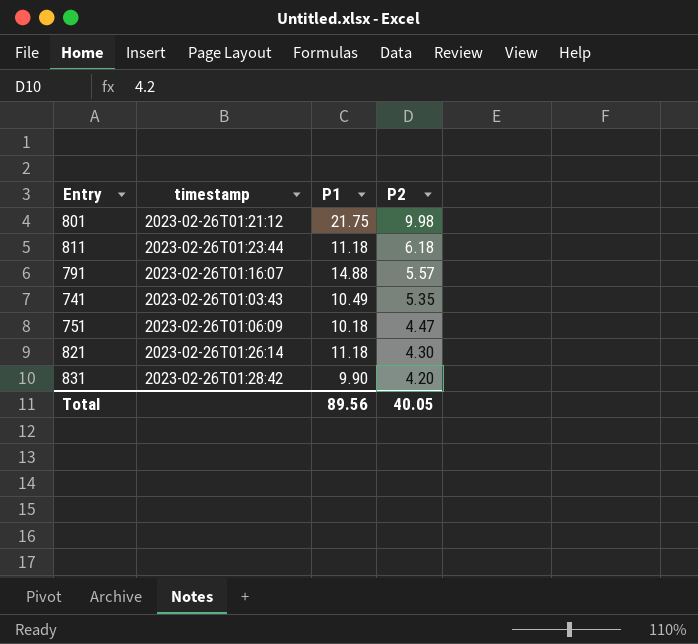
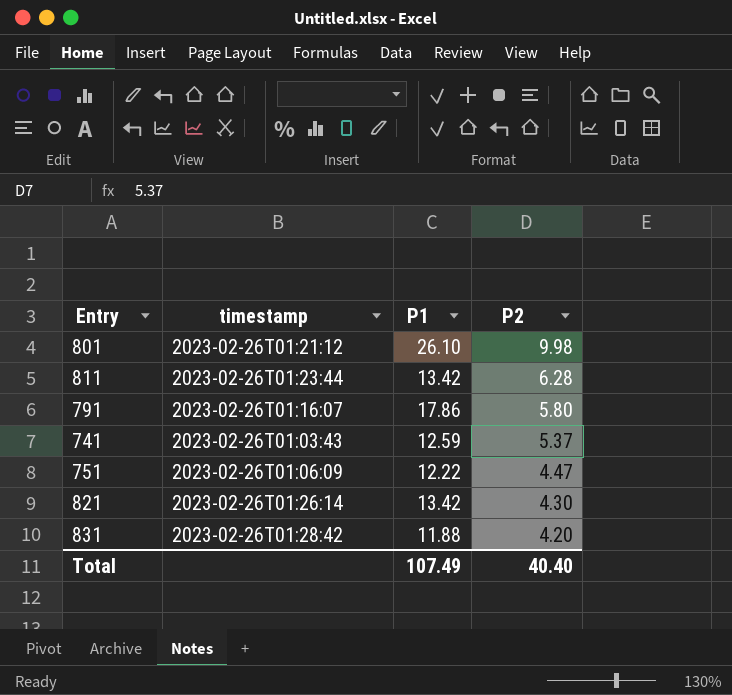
801 | P1: 21.75 -> 26.10
811 | P1: 11.18 -> 13.42
811 | P2: 6.18 -> 6.28
791 | P1: 14.88 -> 17.86
791 | P2: 5.57 -> 5.80
741 | P1: 10.49 -> 12.59
741 | P2: 5.35 -> 5.37
751 | P1: 10.18 -> 12.22
821 | P1: 11.18 -> 13.42
831 | P1: 9.90 -> 11.88
Total | P1: 89.56 -> 107.49
Total | P2: 40.05 -> 40.40

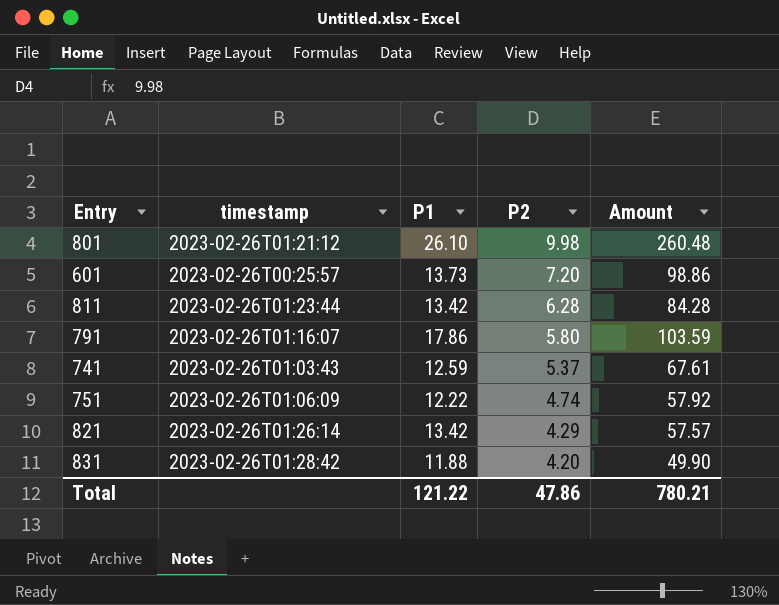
column Amount | formula: none -> [P1] * [P2]
row 601: none -> 2023-02-26T00:25:57 | 13.73 | 7.20 | 98.86
751 | P2: 4.47 -> 4.74
821 | P2: 4.30 -> 4.29
Total | P1: 107.49 -> 121.22
Total | P2: 40.40 -> 47.86

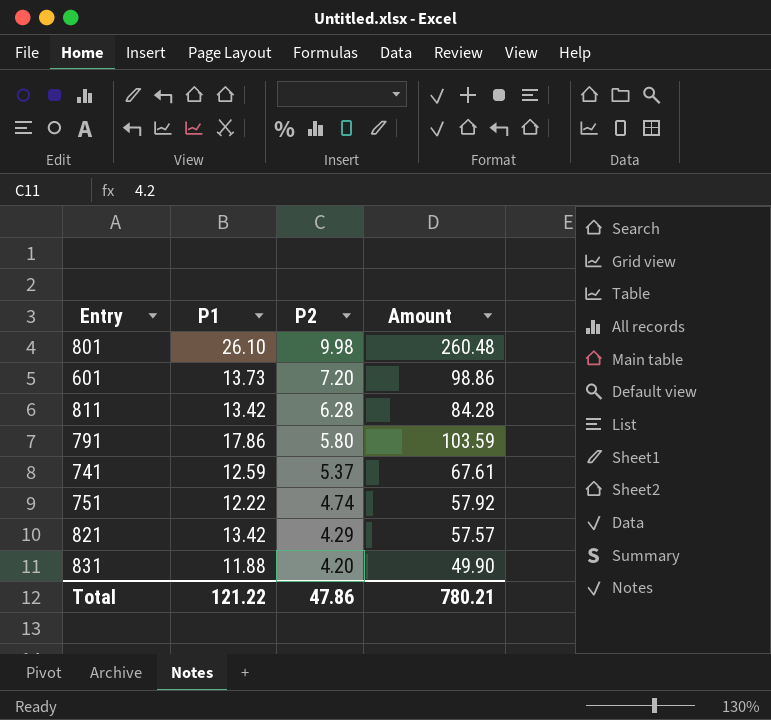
column timestamp | position: 2 -> none

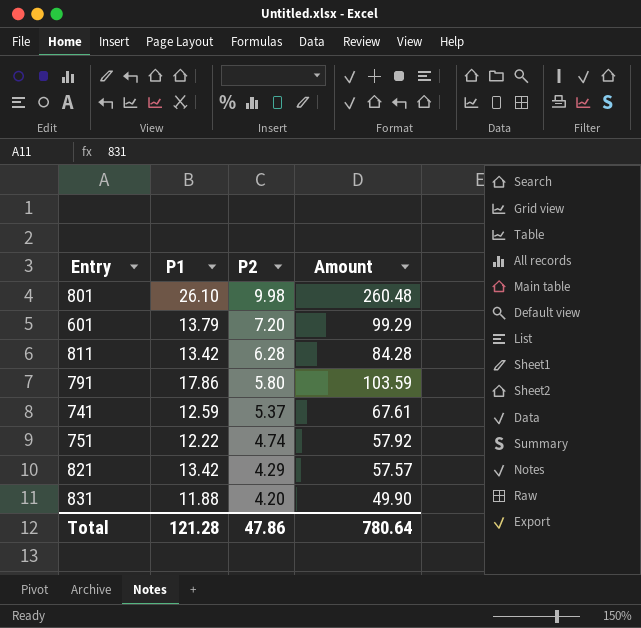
601 | P1: 13.73 -> 13.79
601 | Amount: 98.86 -> 99.29
Total | P1: 121.22 -> 121.28
Total | Amount: 780.21 -> 780.64

